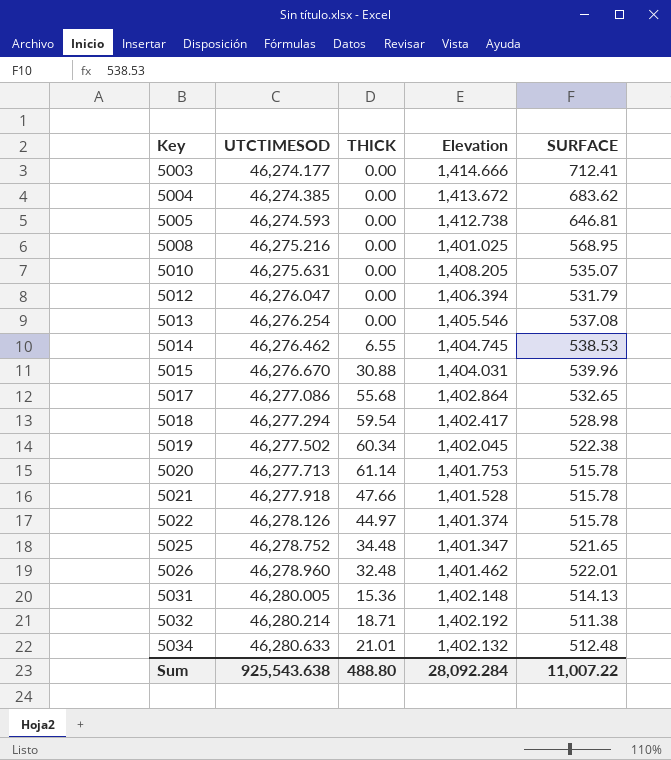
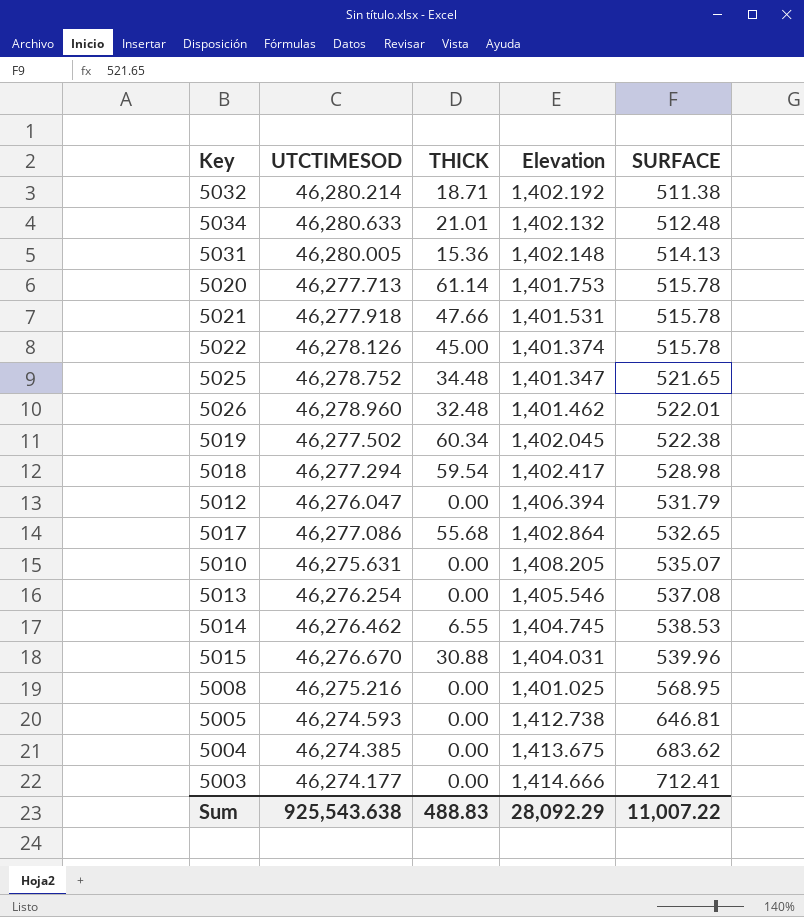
row order: Key ascending -> SURFACE ascending
5021 | Elevation: 1,401.528 -> 1,401.531
5022 | THICK: 44.97 -> 45.00
5004 | Elevation: 1,413.672 -> 1,413.675
Sum | THICK: 488.80 -> 488.83
Sum | Elevation: 28,092.284 -> 28,092.29

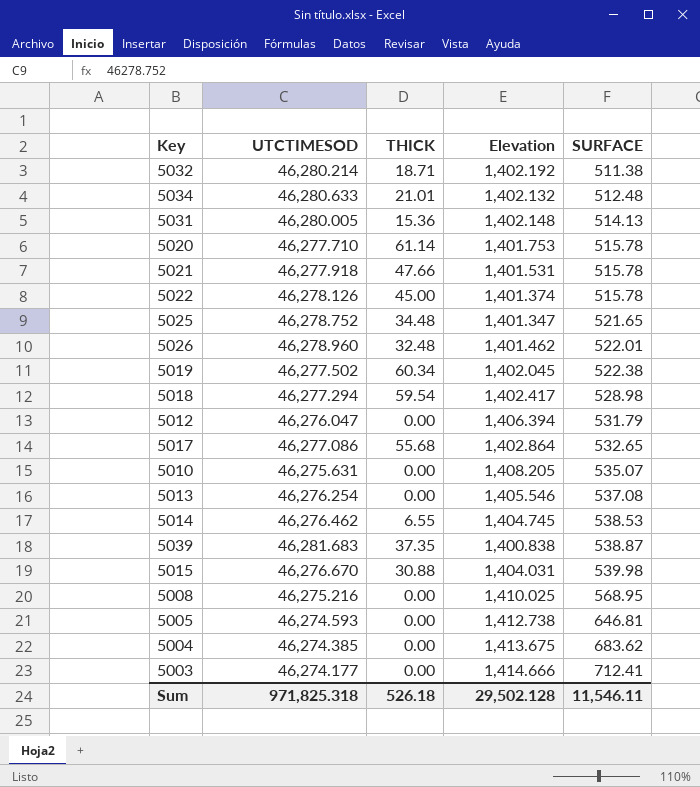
5020 | UTCTIMESOD: 46,277.713 -> 46,277.710
row 5039: none -> 46,281.683 | 37.35 | 1,400.838 | 538.87
5015 | SURFACE: 539.96 -> 539.98
5008 | Elevation: 1,401.025 -> 1,410.025
Sum | UTCTIMESOD: 925,543.638 -> 971,825.318
Sum | THICK: 488.83 -> 526.18
Sum | Elevation: 28,092.29 -> 29,502.128
Sum | SURFACE: 11,007.22 -> 11,546.11

